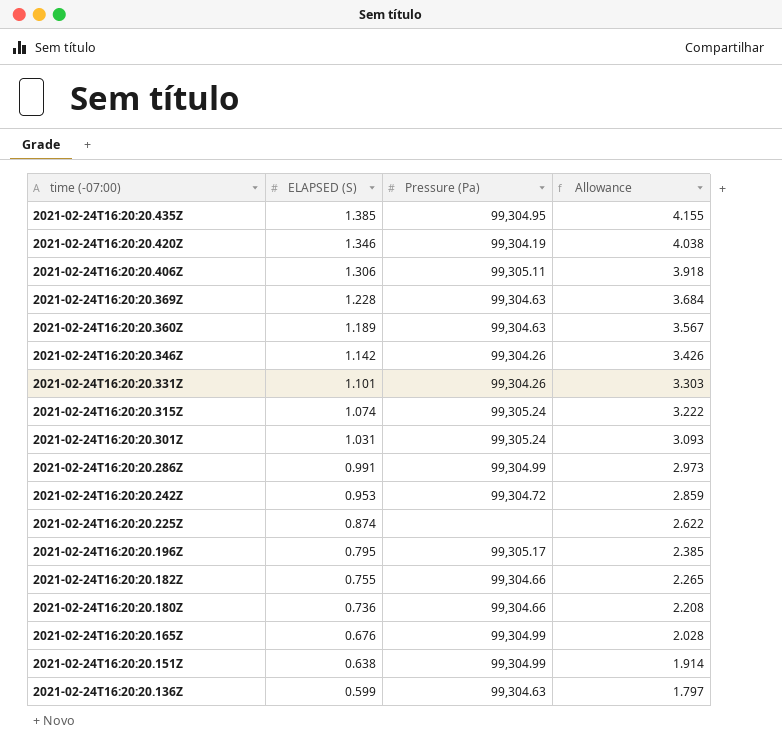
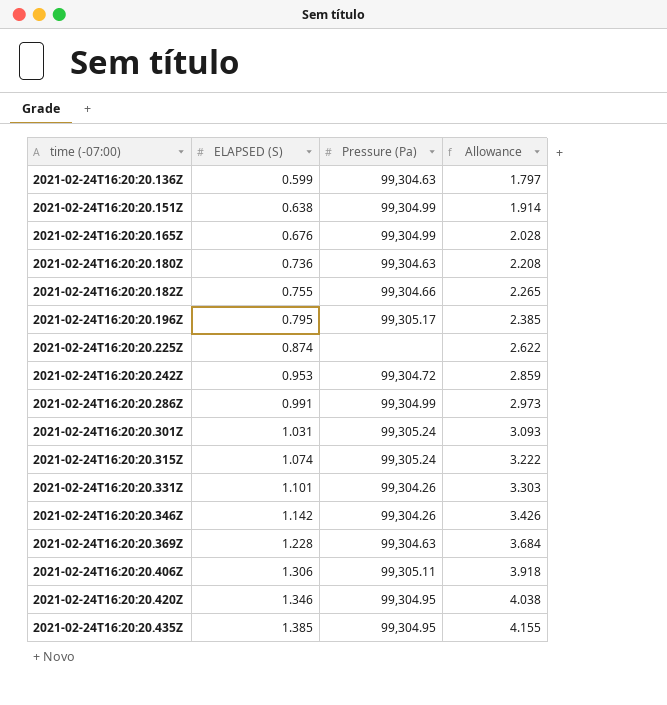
row order: time (-07:00) descending -> time (-07:00) ascending
row 2021-02-24T16:20:20.360Z: 1.189 | 99,304.63 | 3.567 -> none
2021-02-24T16:20:20.180Z | Pressure (Pa): 99,304.66 -> 99,304.63
2021-02-24T16:20:20.420Z | Pressure (Pa): 99,304.19 -> 99,304.95

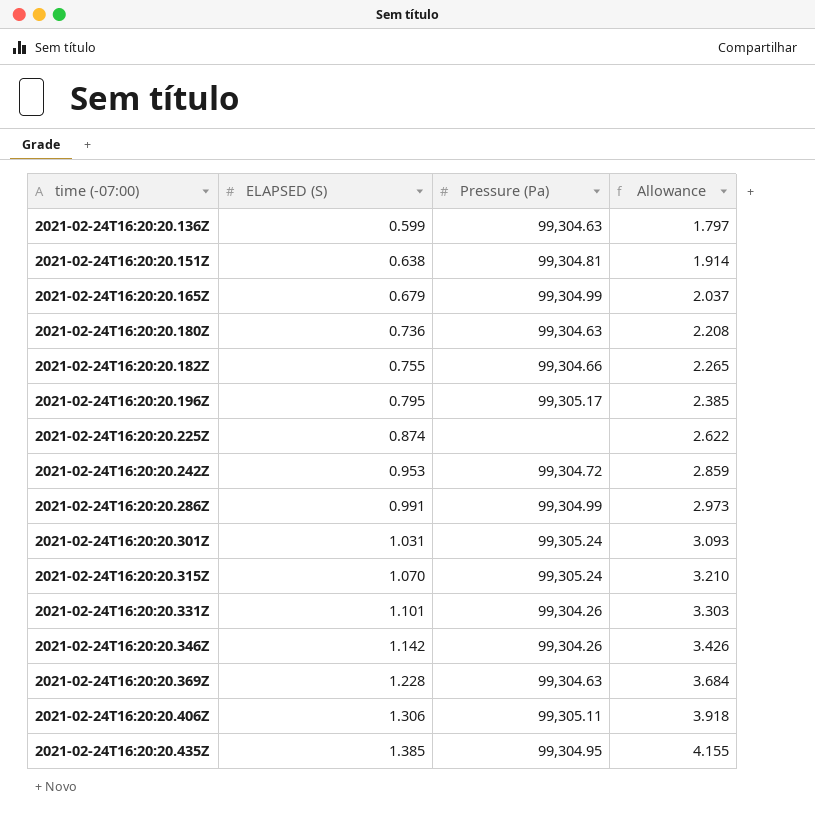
row 2021-02-24T16:20:20.420Z: 1.346 | 99,304.95 | 4.038 -> none
2021-02-24T16:20:20.151Z | Pressure (Pa): 99,304.99 -> 99,304.81
2021-02-24T16:20:20.165Z | ELAPSED (S): 0.676 -> 0.679
2021-02-24T16:20:20.165Z | Allowance: 2.028 -> 2.037
2021-02-24T16:20:20.315Z | ELAPSED (S): 1.074 -> 1.070
2021-02-24T16:20:20.315Z | Allowance: 3.222 -> 3.210

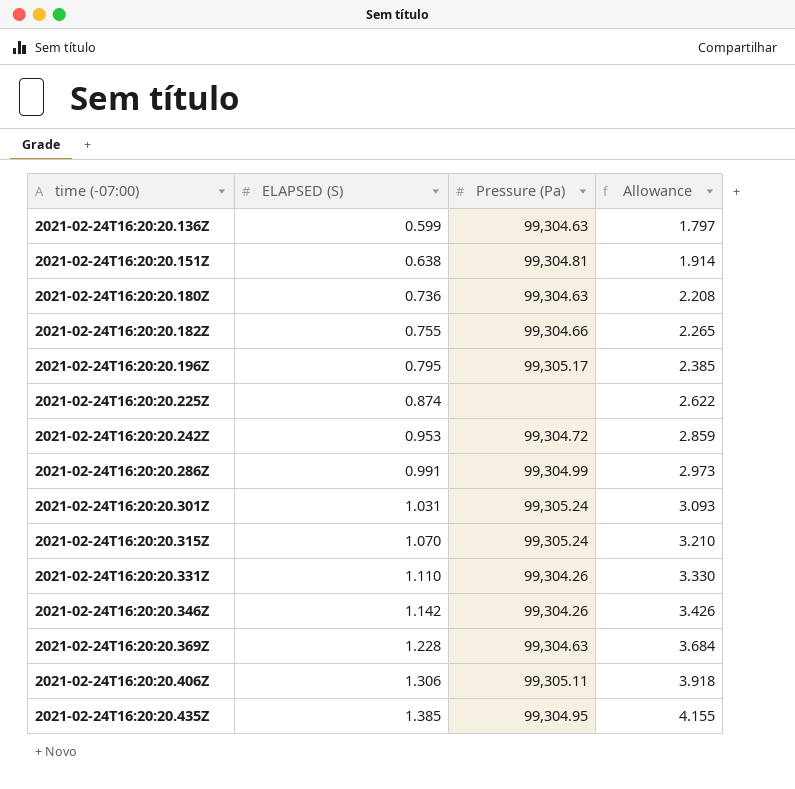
row 2021-02-24T16:20:20.165Z: 0.679 | 99,304.99 | 2.037 -> none
2021-02-24T16:20:20.331Z | ELAPSED (S): 1.101 -> 1.110
2021-02-24T16:20:20.331Z | Allowance: 3.303 -> 3.330

